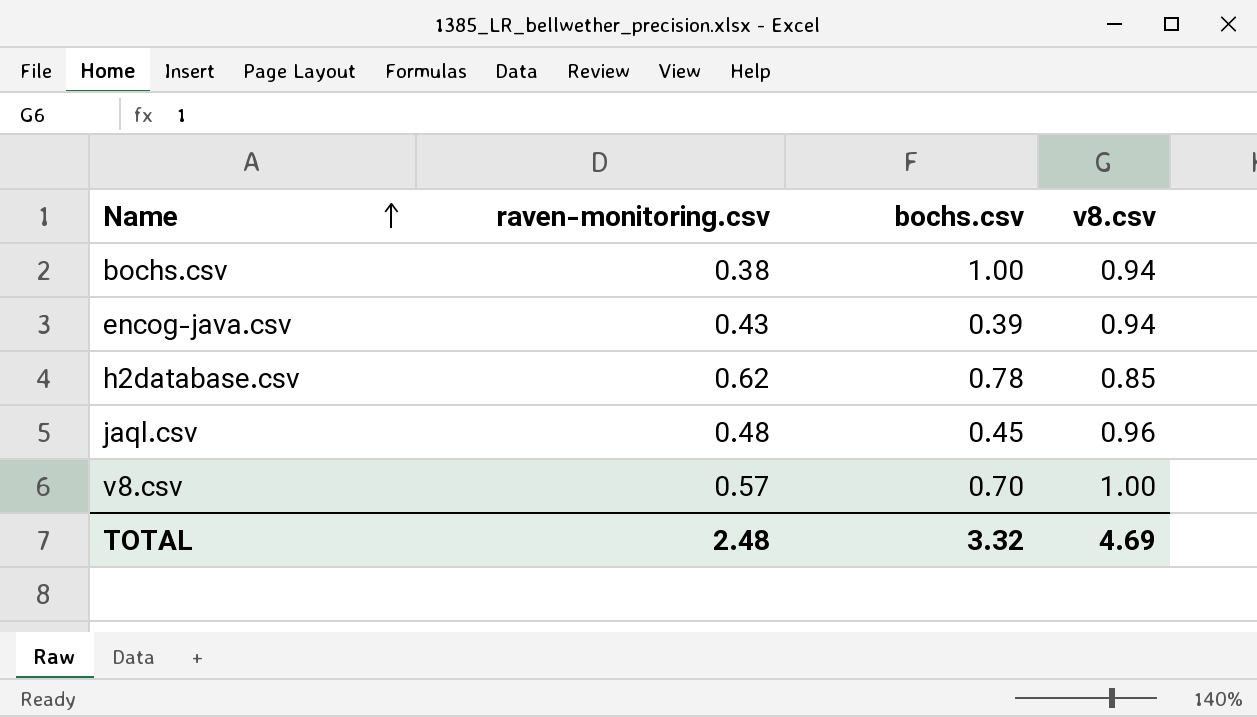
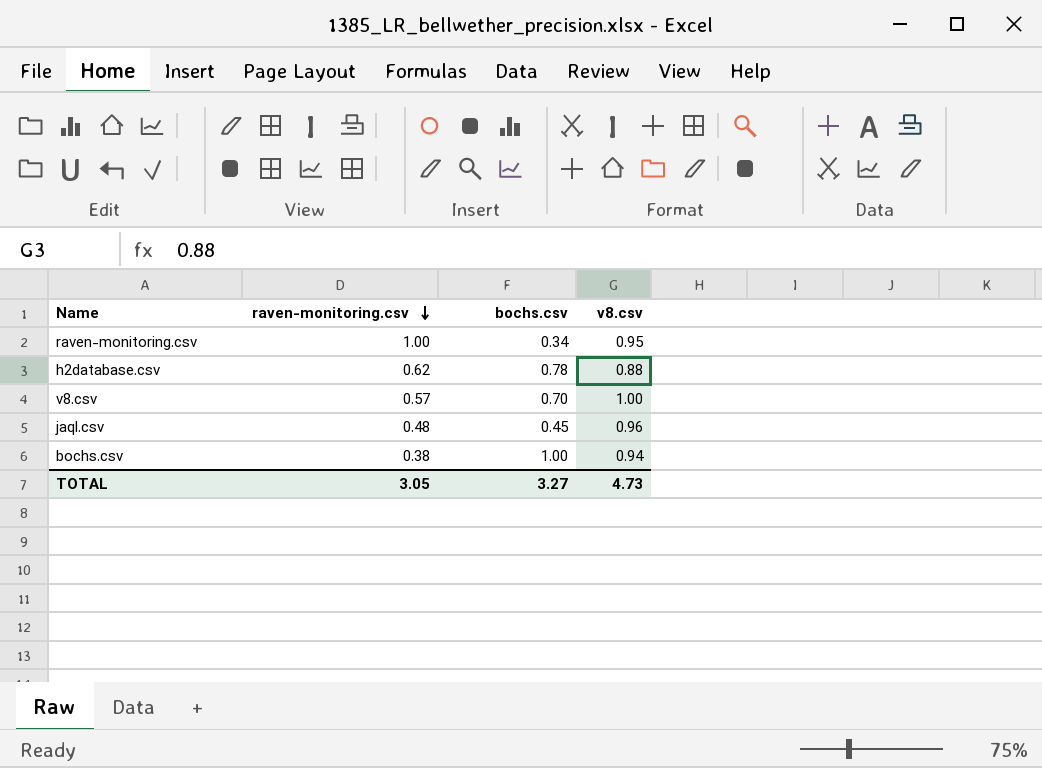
row order: Name ascending -> raven-monitoring.csv descending
row encog-java.csv: 0.43 | 0.39 | 0.94 -> none
row raven-monitoring.csv: none -> 1.00 | 0.34 | 0.95
h2database.csv | v8.csv: 0.85 -> 0.88
TOTAL | raven-monitoring.csv: 2.48 -> 3.05
TOTAL | bochs.csv: 3.32 -> 3.27
TOTAL | v8.csv: 4.69 -> 4.73

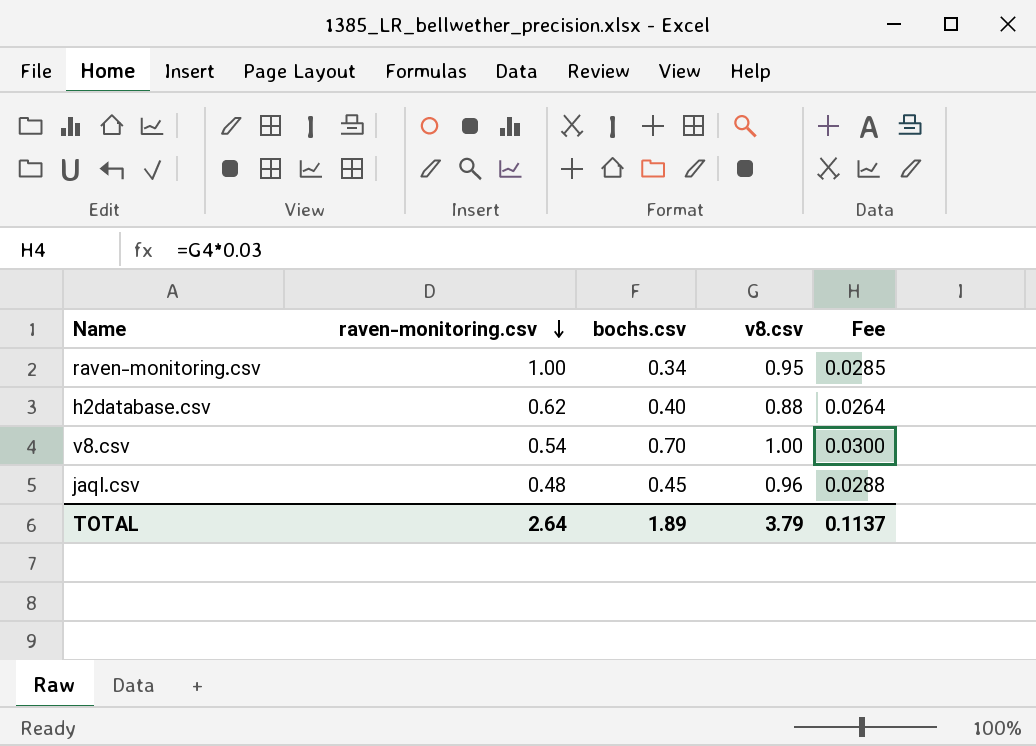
column Fee | formula: none -> [v8.csv] * 0.03
row bochs.csv: 0.38 | 1.00 | 0.94 -> none
h2database.csv | bochs.csv: 0.78 -> 0.40
v8.csv | raven-monitoring.csv: 0.57 -> 0.54
TOTAL | raven-monitoring.csv: 3.05 -> 2.64
TOTAL | bochs.csv: 3.27 -> 1.89
TOTAL | v8.csv: 4.73 -> 3.79

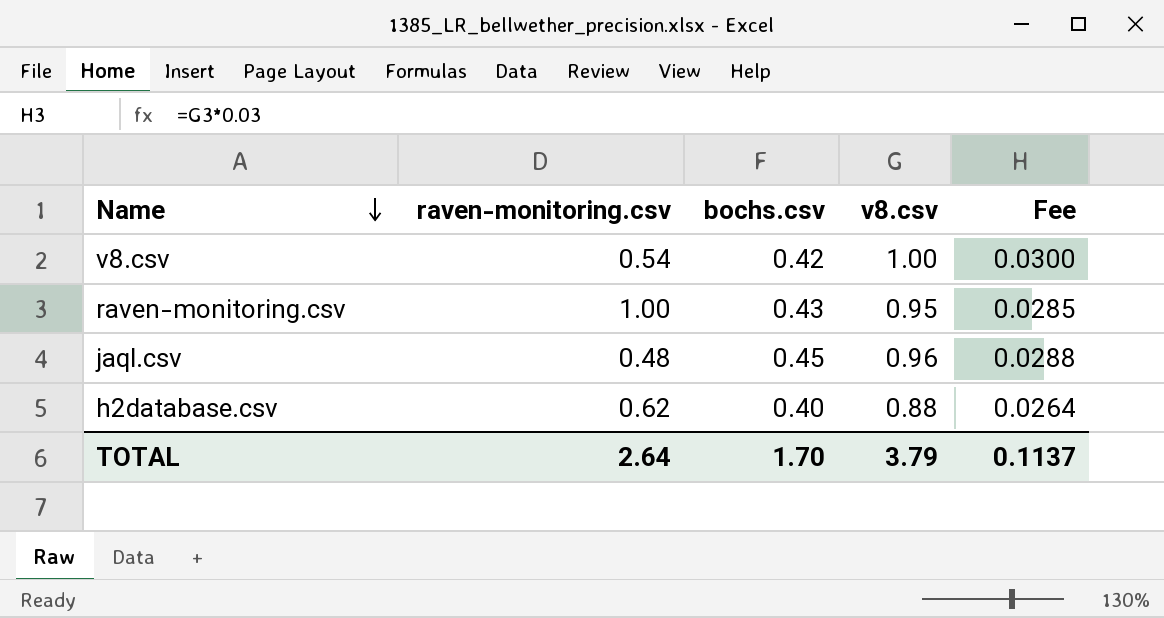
row order: raven-monitoring.csv descending -> Name descending
v8.csv | bochs.csv: 0.70 -> 0.42
raven-monitoring.csv | bochs.csv: 0.34 -> 0.43
TOTAL | bochs.csv: 1.89 -> 1.70

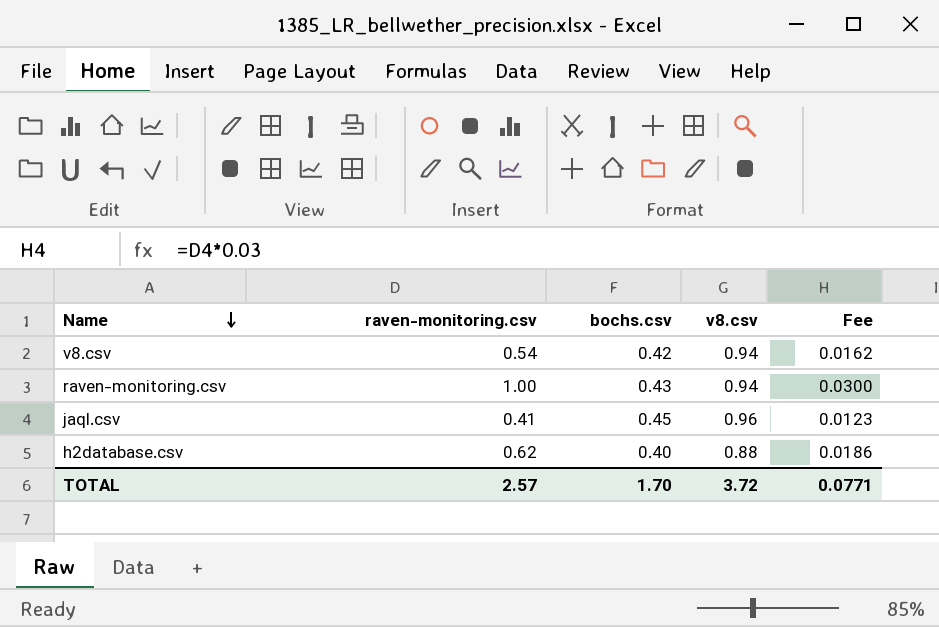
column Fee | formula: [v8.csv] * 0.03 -> [raven-monitoring.csv] * 0.03
v8.csv | v8.csv: 1.00 -> 0.94
raven-monitoring.csv | v8.csv: 0.95 -> 0.94
jaql.csv | raven-monitoring.csv: 0.48 -> 0.41
TOTAL | raven-monitoring.csv: 2.64 -> 2.57
TOTAL | v8.csv: 3.79 -> 3.72
TOTAL | Fee: 0.1137 -> 0.0771

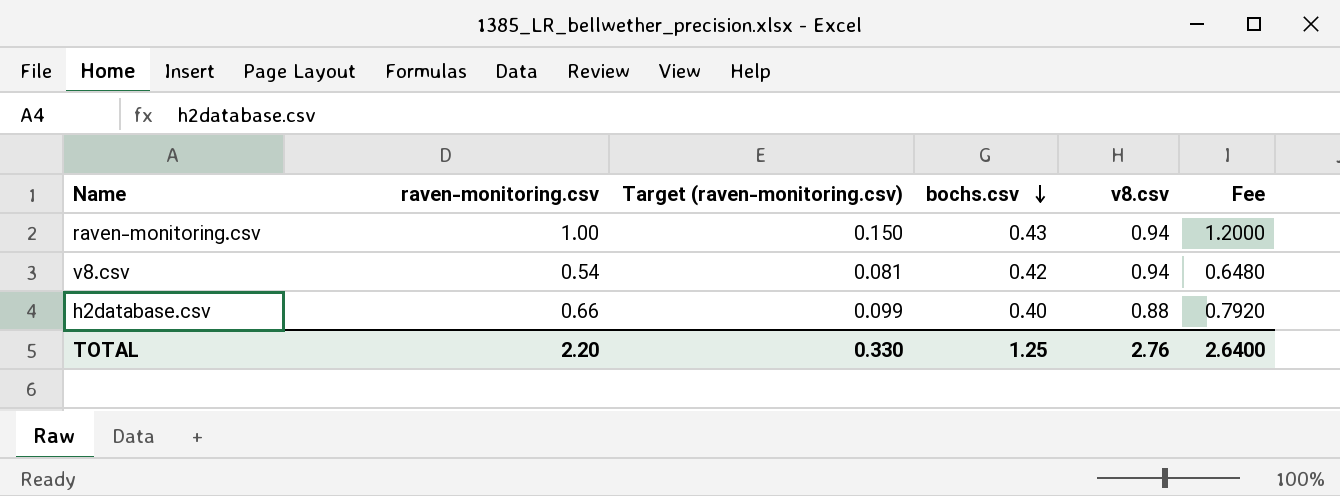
row order: Name descending -> bochs.csv descending
column Target (raven-monitoring.csv) | formula: none -> [raven-monitoring.csv] * 0.15
column Fee | formula: [raven-monitoring.csv] * 0.03 -> [raven-monitoring.csv] * 1.2
row jaql.csv: 0.41 | 0.45 | 0.96 | 0.0123 -> none
h2database.csv | raven-monitoring.csv: 0.62 -> 0.66
TOTAL | raven-monitoring.csv: 2.57 -> 2.20
TOTAL | bochs.csv: 1.70 -> 1.25
TOTAL | v8.csv: 3.72 -> 2.76
TOTAL | Fee: 0.0771 -> 2.6400

